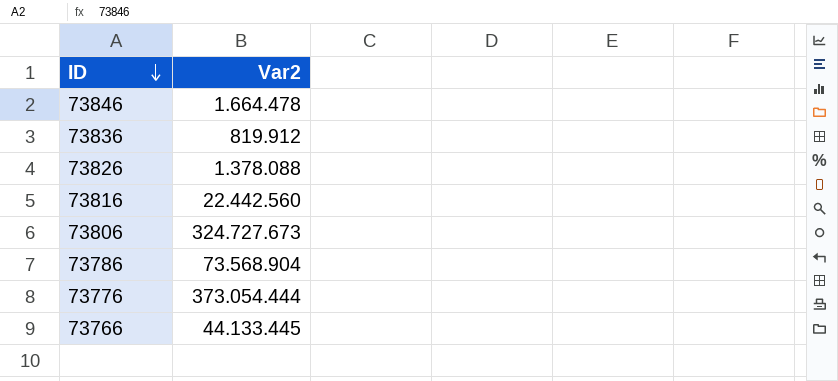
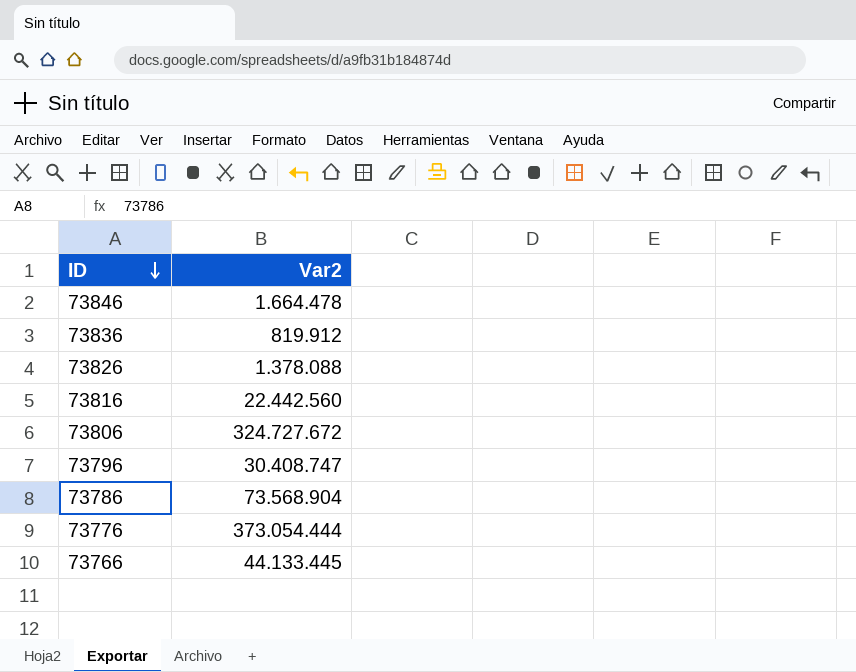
73806 | Var2: 324.727.673 -> 324.727.672
row 73796: none -> 30.408.747

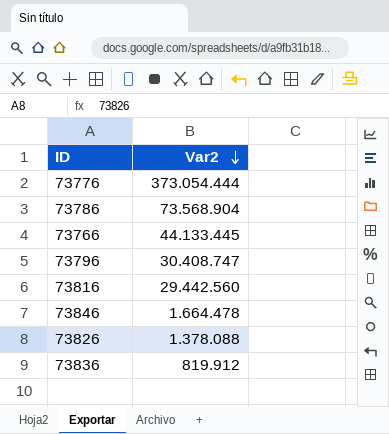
row order: ID descending -> Var2 descending
row 73806: 324.727.672 -> none
73816 | Var2: 22.442.560 -> 29.442.560

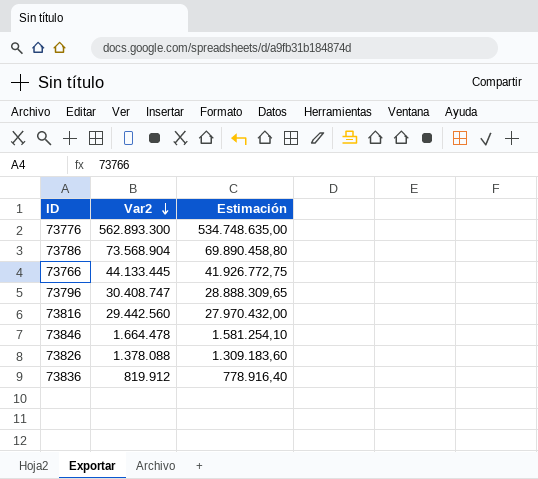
column Estimación | formula: none -> [Var2] * 0,95
73776 | Var2: 373.054.444 -> 562.893.300

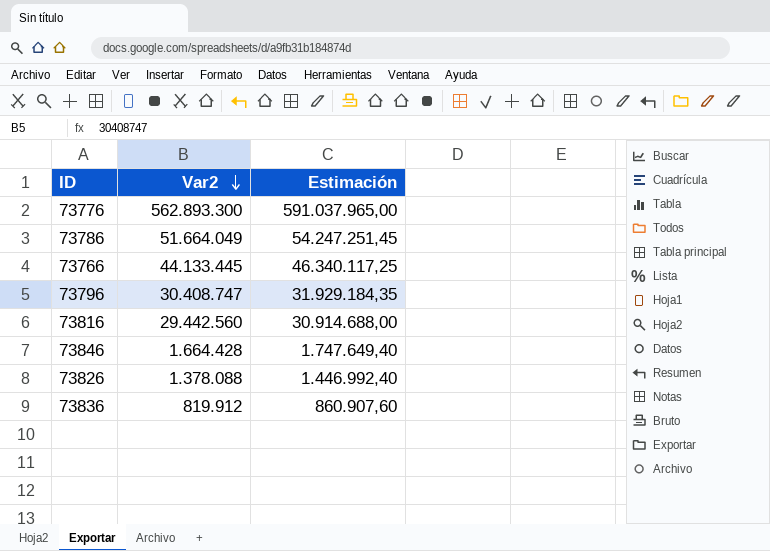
column Estimación | formula: [Var2] * 0,95 -> [Var2] * 1,05
73786 | Var2: 73.568.904 -> 51.664.049
73846 | Var2: 1.664.478 -> 1.664.428

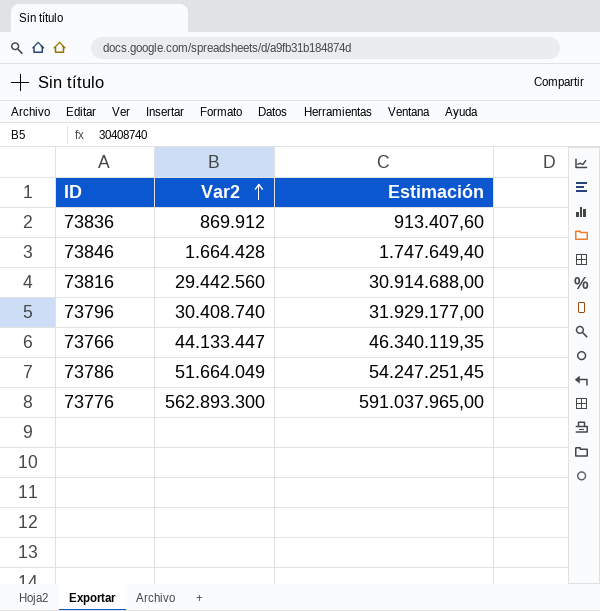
row order: Var2 descending -> Var2 ascending
row 73826: 1.378.088 | 1.446.992,40 -> none
73836 | Var2: 819.912 -> 869.912
73836 | Estimación: 860.907,60 -> 913.407,60
73796 | Var2: 30.408.747 -> 30.408.740
73796 | Estimación: 31.929.184,35 -> 31.929.177,00
73766 | Var2: 44.133.445 -> 44.133.447
73766 | Estimación: 46.340.117,25 -> 46.340.119,35

